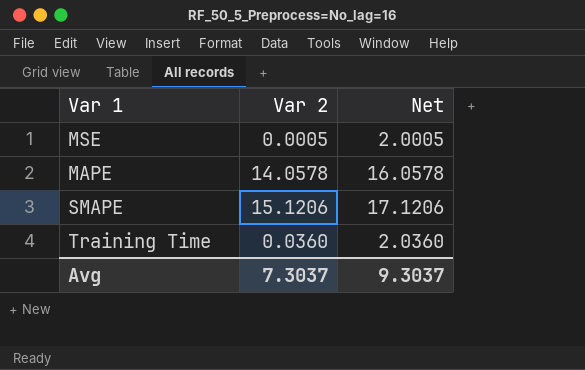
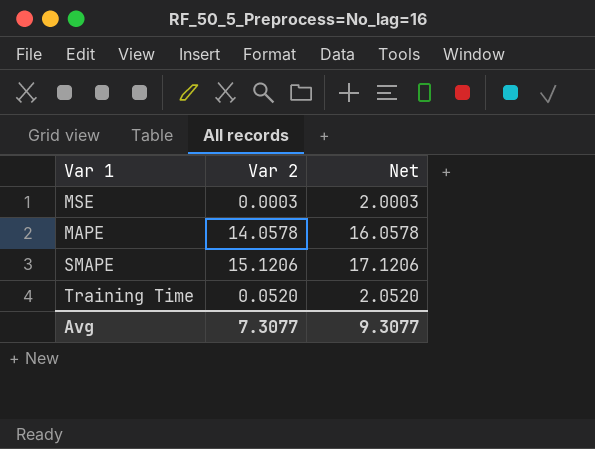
MSE | Var 2: 0.0005 -> 0.0003
MSE | Net: 2.0005 -> 2.0003
Training Time | Var 2: 0.0360 -> 0.0520
Training Time | Net: 2.0360 -> 2.0520
Avg | Var 2: 7.3037 -> 7.3077
Avg | Net: 9.3037 -> 9.3077

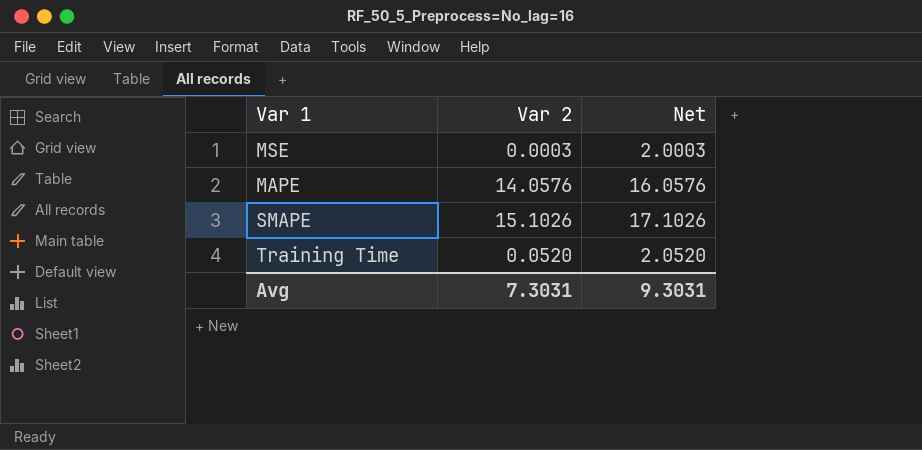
MAPE | Var 2: 14.0578 -> 14.0576
MAPE | Net: 16.0578 -> 16.0576
SMAPE | Var 2: 15.1206 -> 15.1026
SMAPE | Net: 17.1206 -> 17.1026
Avg | Var 2: 7.3077 -> 7.3031
Avg | Net: 9.3077 -> 9.3031

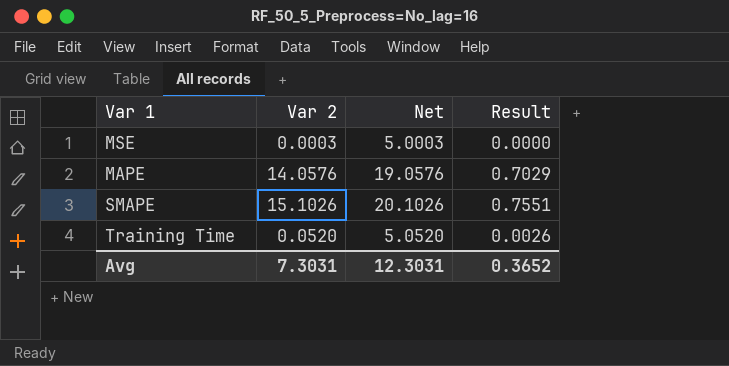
column Net | formula: [Var 2] + 2 -> [Var 2] + 5
column Result | formula: none -> [Var 2] * 0.05
Avg | Net: 9.3031 -> 12.3031

